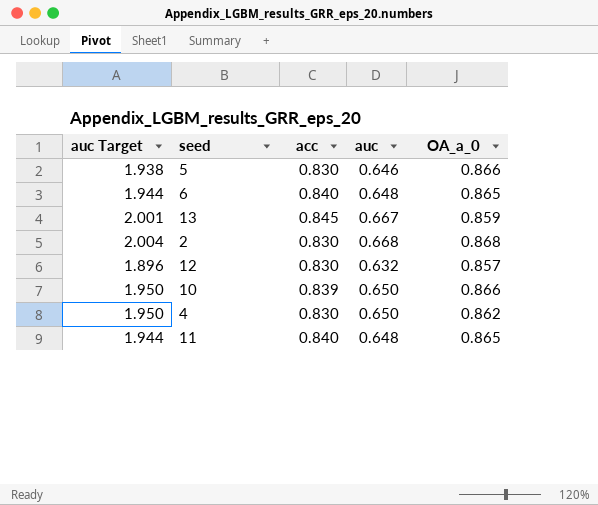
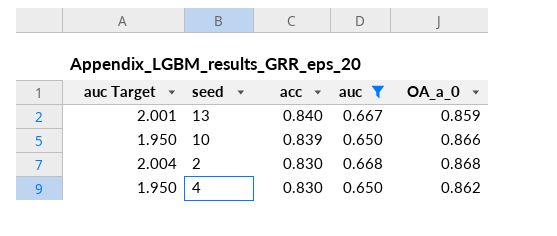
filter: none -> auc >= 0.650
row order: none -> acc descending
13 | acc: 0.845 -> 0.840

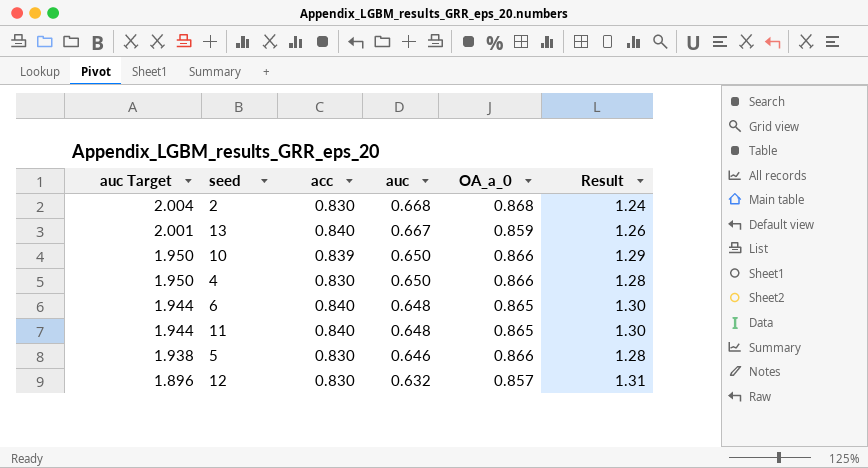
filter: auc >= 0.650 -> none
row order: acc descending -> auc Target descending
column Result | formula: none -> [acc] / [auc]
4 | OA_a_0: 0.862 -> 0.866

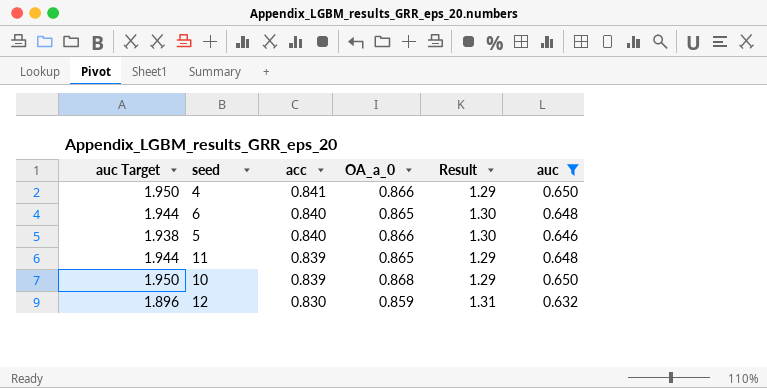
filter: none -> auc <= 0.650
row order: auc Target descending -> acc descending
column auc | position: 4 -> 6
4 | acc: 0.830 -> 0.841
4 | Result: 1.28 -> 1.29
5 | acc: 0.830 -> 0.840
5 | Result: 1.28 -> 1.30
11 | acc: 0.840 -> 0.839
11 | Result: 1.30 -> 1.29
10 | OA_a_0: 0.866 -> 0.868
12 | OA_a_0: 0.857 -> 0.859

